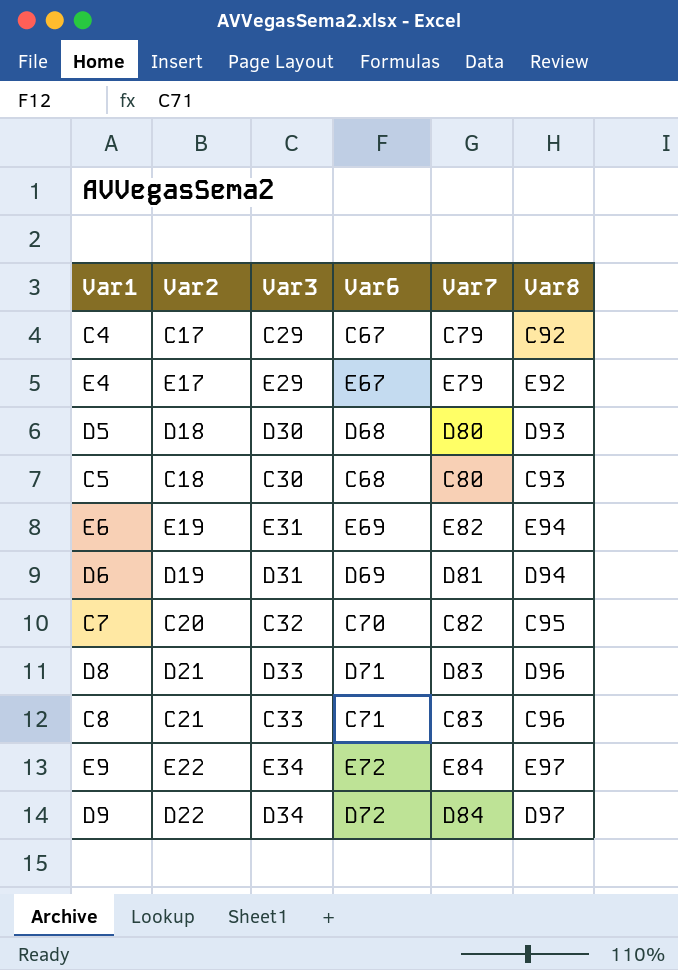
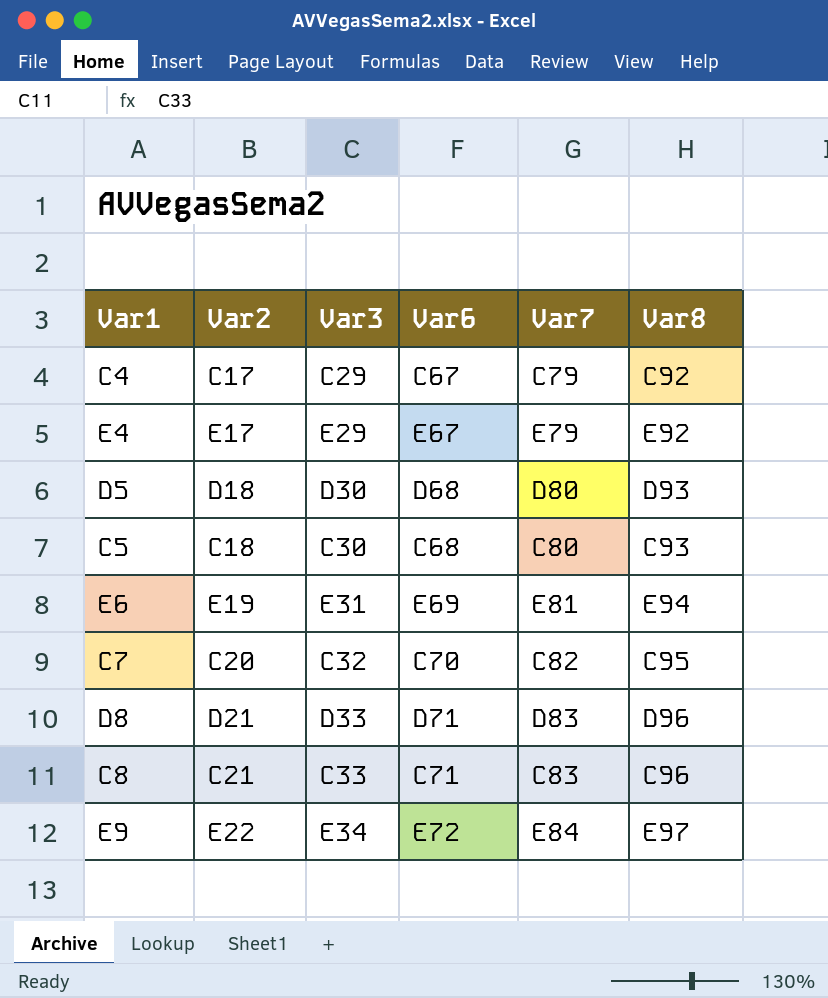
row D6: D19 | D31 | D69 | D81 | D94 -> none
row D9: D22 | D34 | D72 | D84 | D97 -> none
E6 | Var7: E82 -> E81

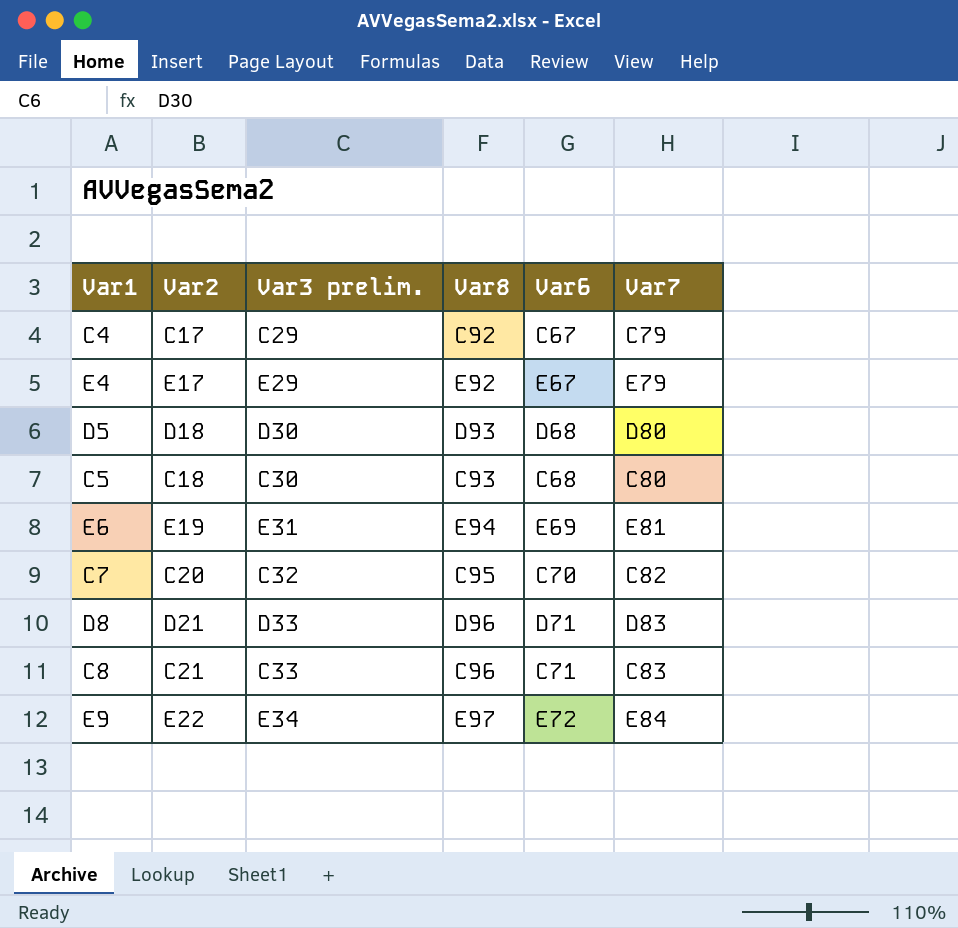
column name: Var3 -> Var3 prelim.
column Var8 | position: 6 -> 4

